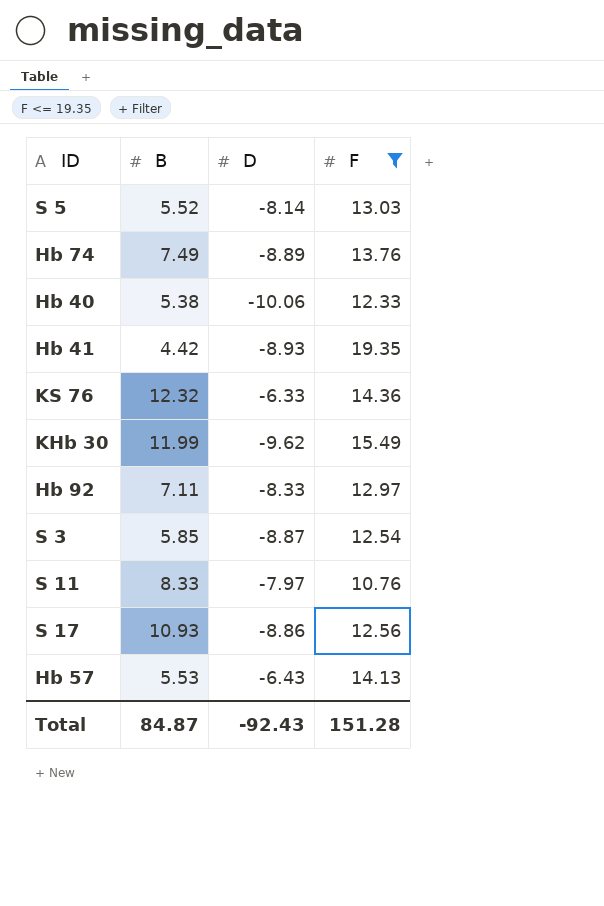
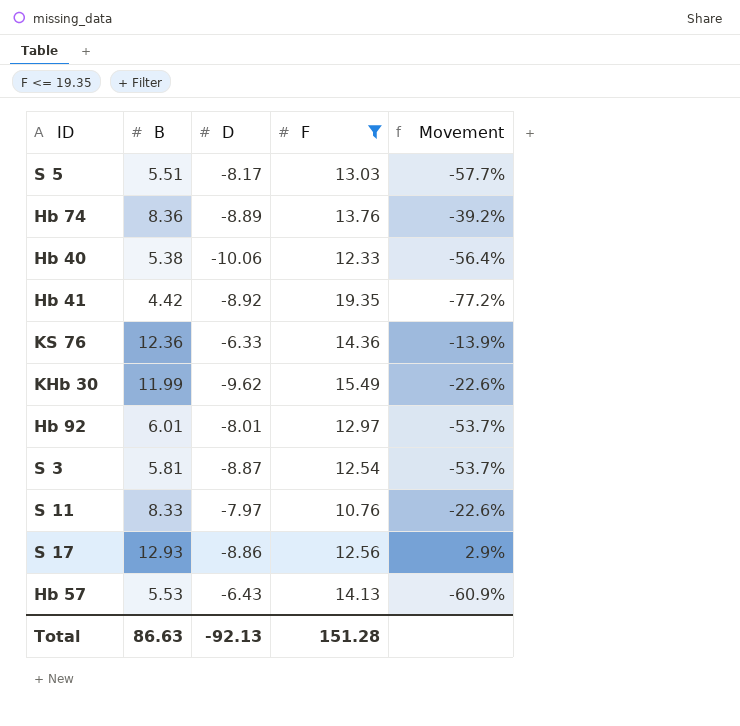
column Movement | formula: none -> ([B] - [F]) / [F]
S 5 | B: 5.52 -> 5.51
S 5 | D: -8.14 -> -8.17
Hb 74 | B: 7.49 -> 8.36
Hb 41 | D: -8.93 -> -8.92
KS 76 | B: 12.32 -> 12.36
Hb 92 | B: 7.11 -> 6.01
Hb 92 | D: -8.33 -> -8.01
S 3 | B: 5.85 -> 5.81
S 17 | B: 10.93 -> 12.93
Total | B: 84.87 -> 86.63
Total | D: -92.43 -> -92.13

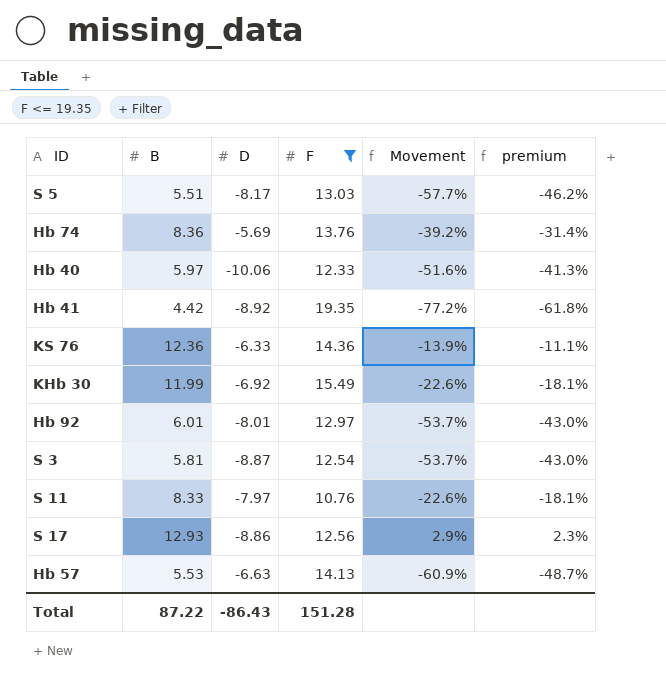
column premium | formula: none -> [Movement] * 0.8
Hb 74 | D: -8.89 -> -5.69
Hb 40 | B: 5.38 -> 5.97
Hb 40 | Movement: -56.4% -> -51.6%
KHb 30 | D: -9.62 -> -6.92
Hb 57 | D: -6.43 -> -6.63
Total | B: 86.63 -> 87.22
Total | D: -92.13 -> -86.43

